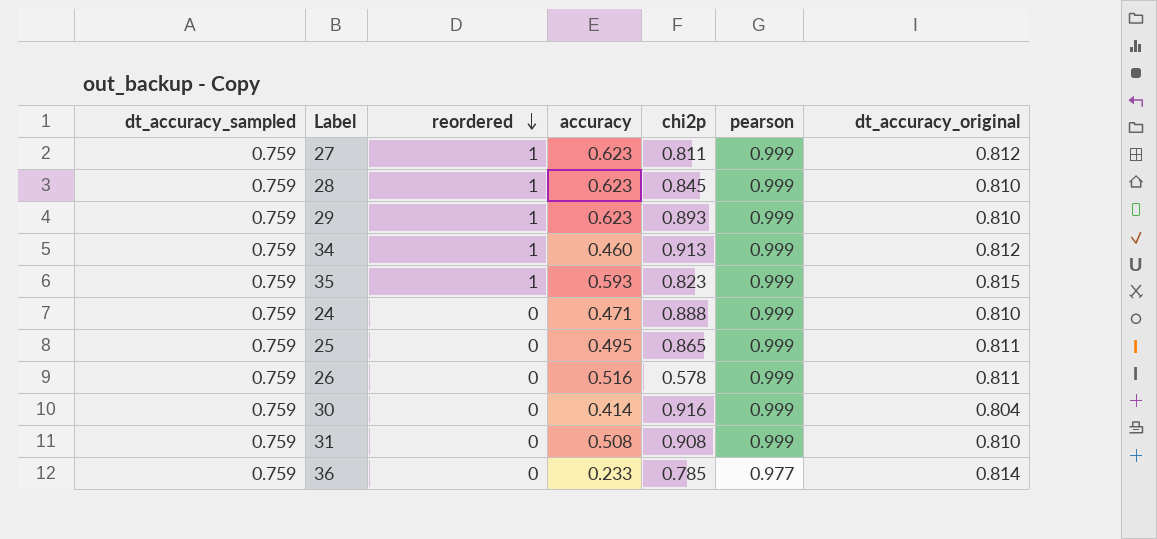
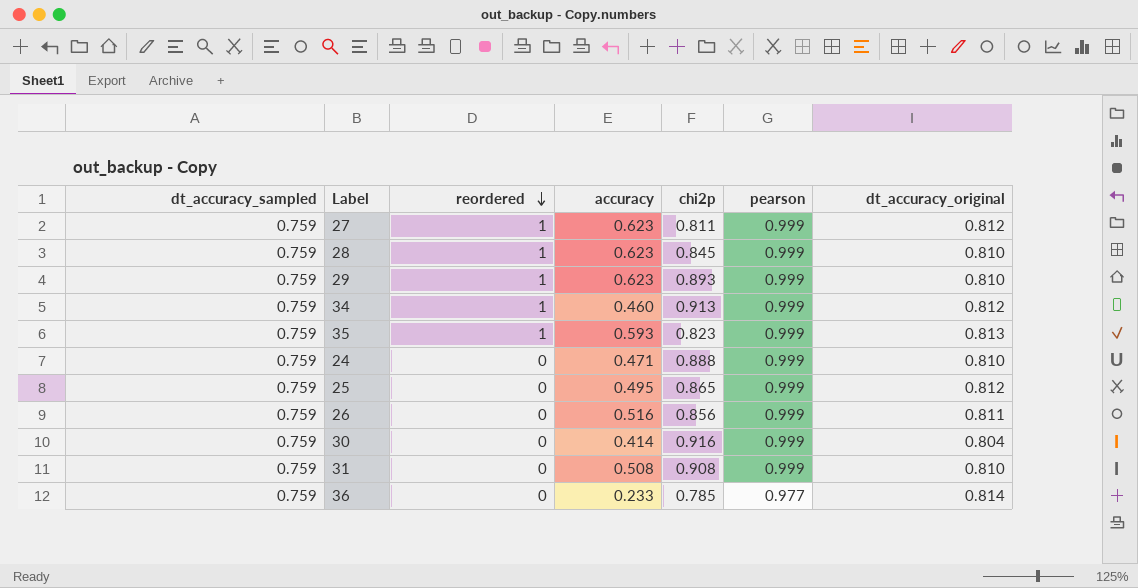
35 | dt_accuracy_original: 0.815 -> 0.813
25 | dt_accuracy_original: 0.811 -> 0.812
26 | chi2p: 0.578 -> 0.856

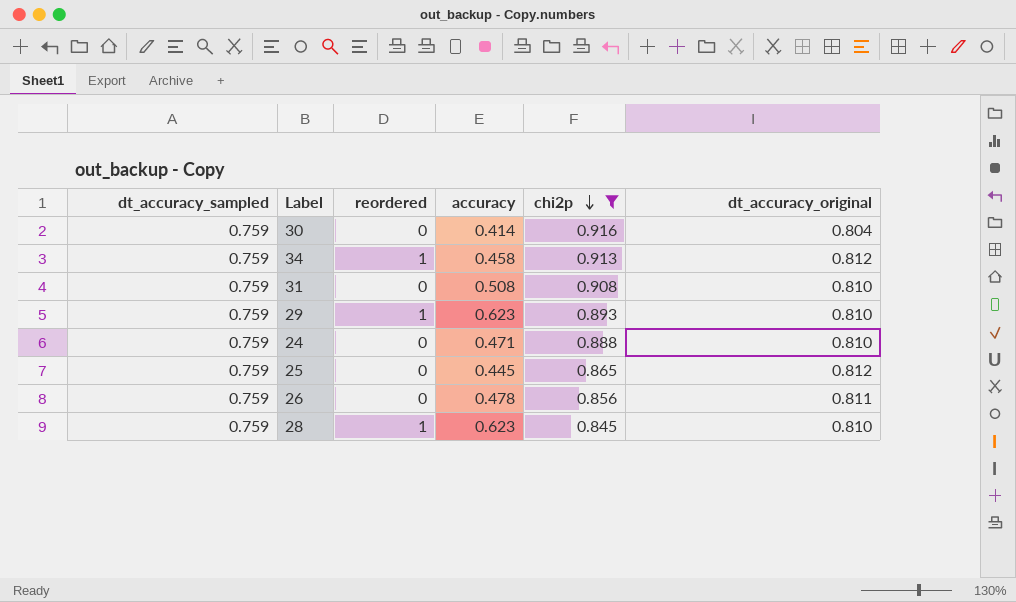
filter: none -> chi2p >= 0.845
row order: reordered descending -> chi2p descending
column pearson | position: 6 -> none
34 | accuracy: 0.460 -> 0.458
25 | accuracy: 0.495 -> 0.445
26 | accuracy: 0.516 -> 0.478

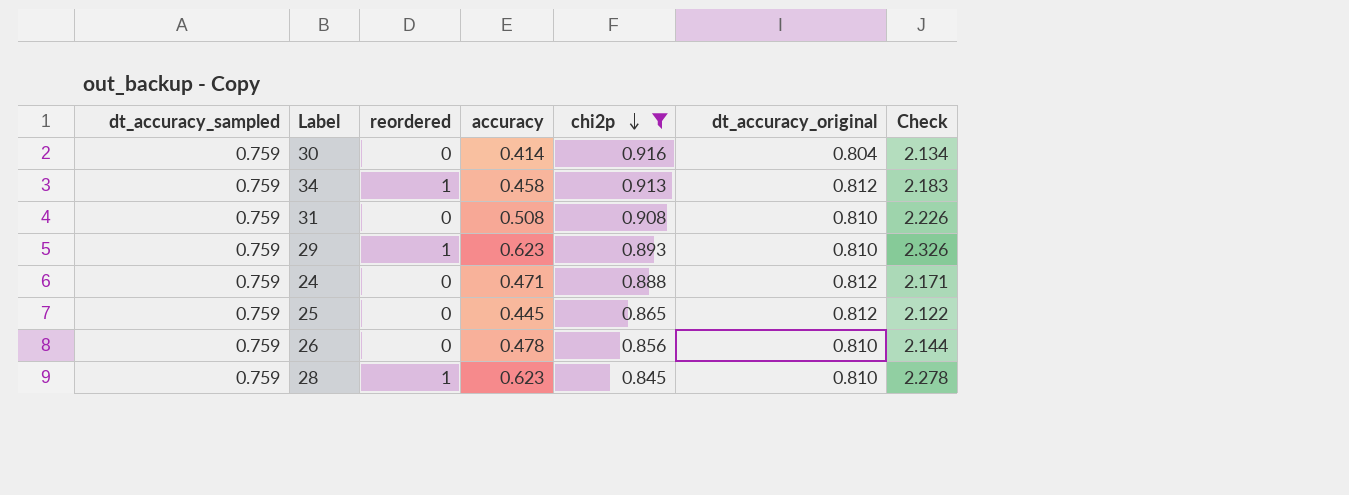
column Check | formula: none -> [accuracy] + [chi2p] + [dt_accuracy_original]
24 | dt_accuracy_original: 0.810 -> 0.812
26 | dt_accuracy_original: 0.811 -> 0.810

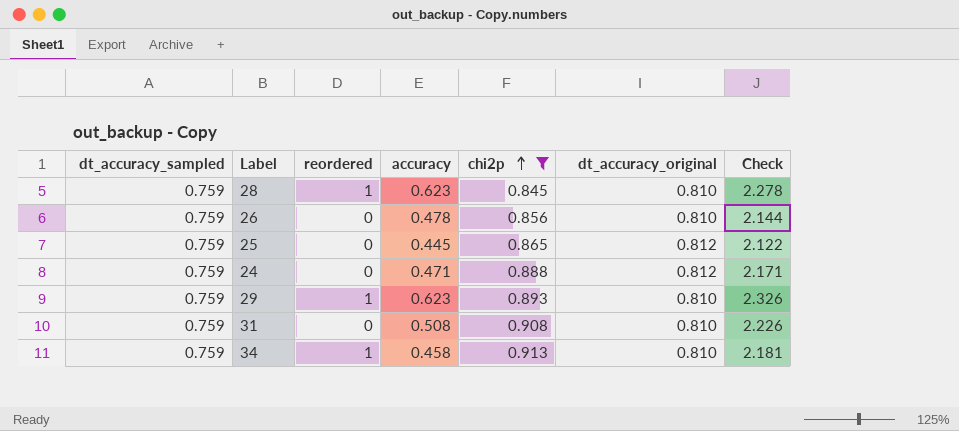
row order: chi2p descending -> chi2p ascending
row 30: 0.759 | 0 | 0.414 | 0.916 | 0.804 | 2.134 -> none
34 | dt_accuracy_original: 0.812 -> 0.810
34 | Check: 2.183 -> 2.181

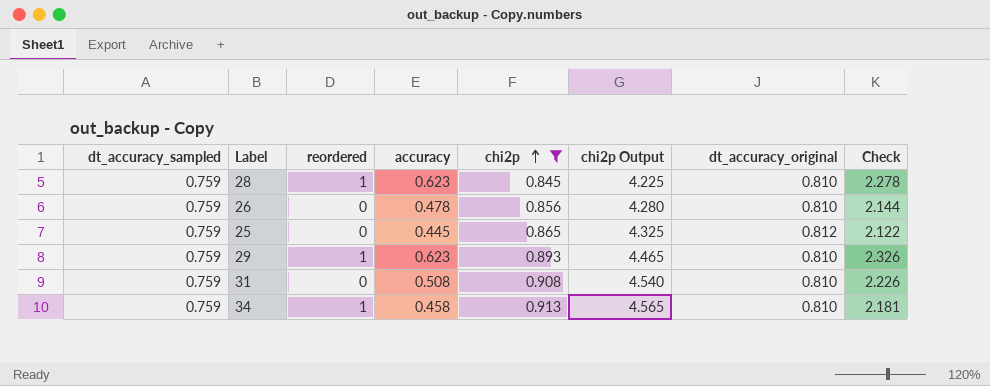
column chi2p Output | formula: none -> [chi2p] * 5
row 24: 0.759 | 0 | 0.471 | 0.888 | 0.812 | 2.171 -> none

